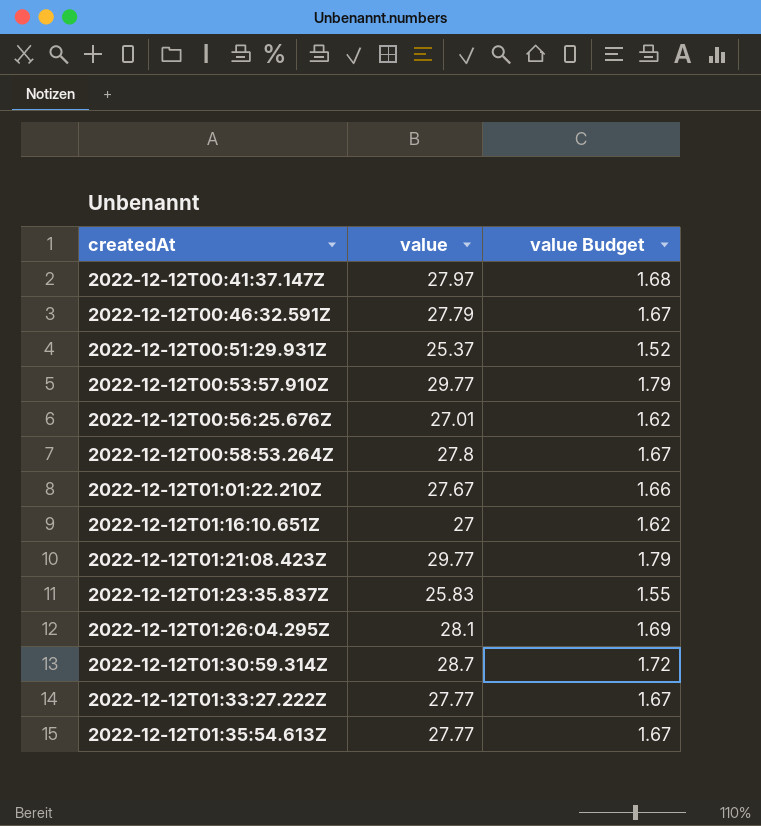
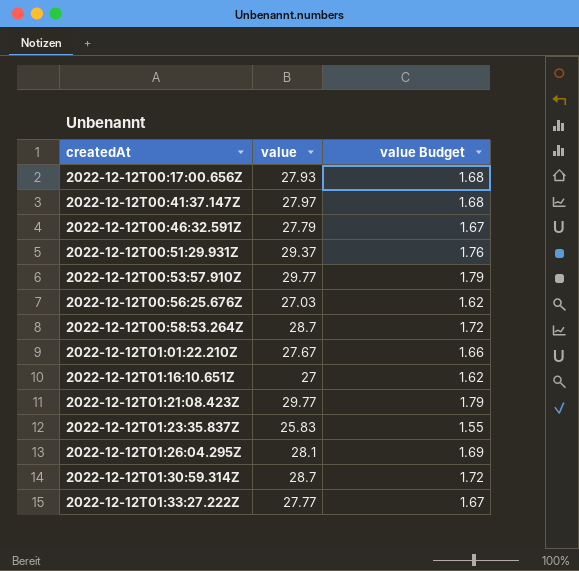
row 2022-12-12T01:35:54.613Z: 27.77 | 1.67 -> none
row 2022-12-12T00:17:00.656Z: none -> 27.93 | 1.68
2022-12-12T00:51:29.931Z | value: 25.37 -> 29.37
2022-12-12T00:51:29.931Z | value Budget: 1.52 -> 1.76
2022-12-12T00:56:25.676Z | value: 27.01 -> 27.03
2022-12-12T00:58:53.264Z | value: 27.8 -> 28.7
2022-12-12T00:58:53.264Z | value Budget: 1.67 -> 1.72

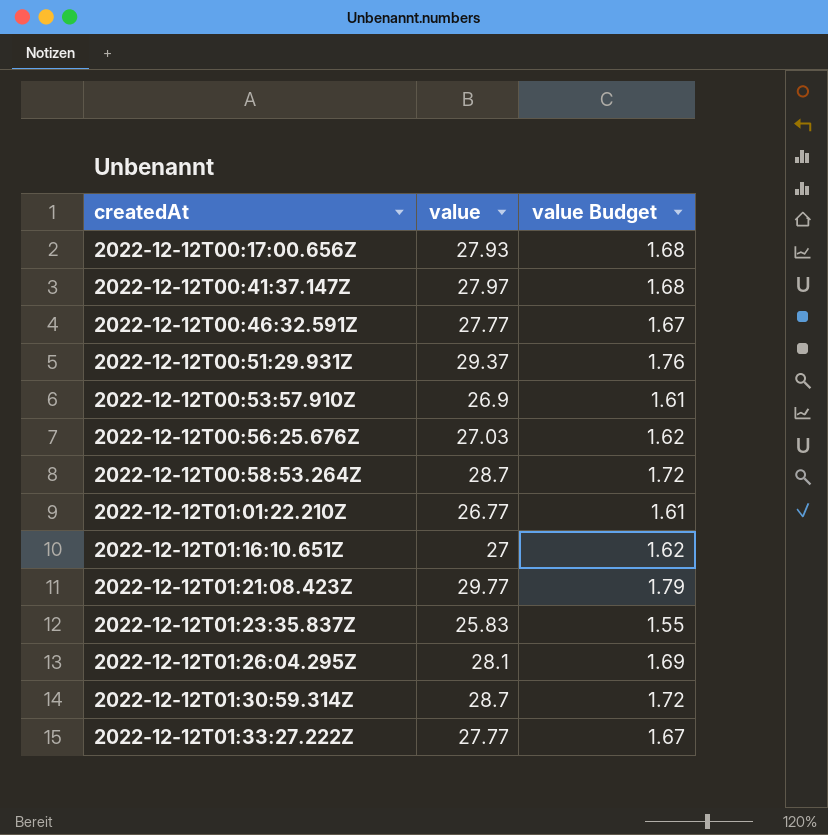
2022-12-12T00:46:32.591Z | value: 27.79 -> 27.77
2022-12-12T00:53:57.910Z | value: 29.77 -> 26.9
2022-12-12T00:53:57.910Z | value Budget: 1.79 -> 1.61
2022-12-12T01:01:22.210Z | value: 27.67 -> 26.77
2022-12-12T01:01:22.210Z | value Budget: 1.66 -> 1.61

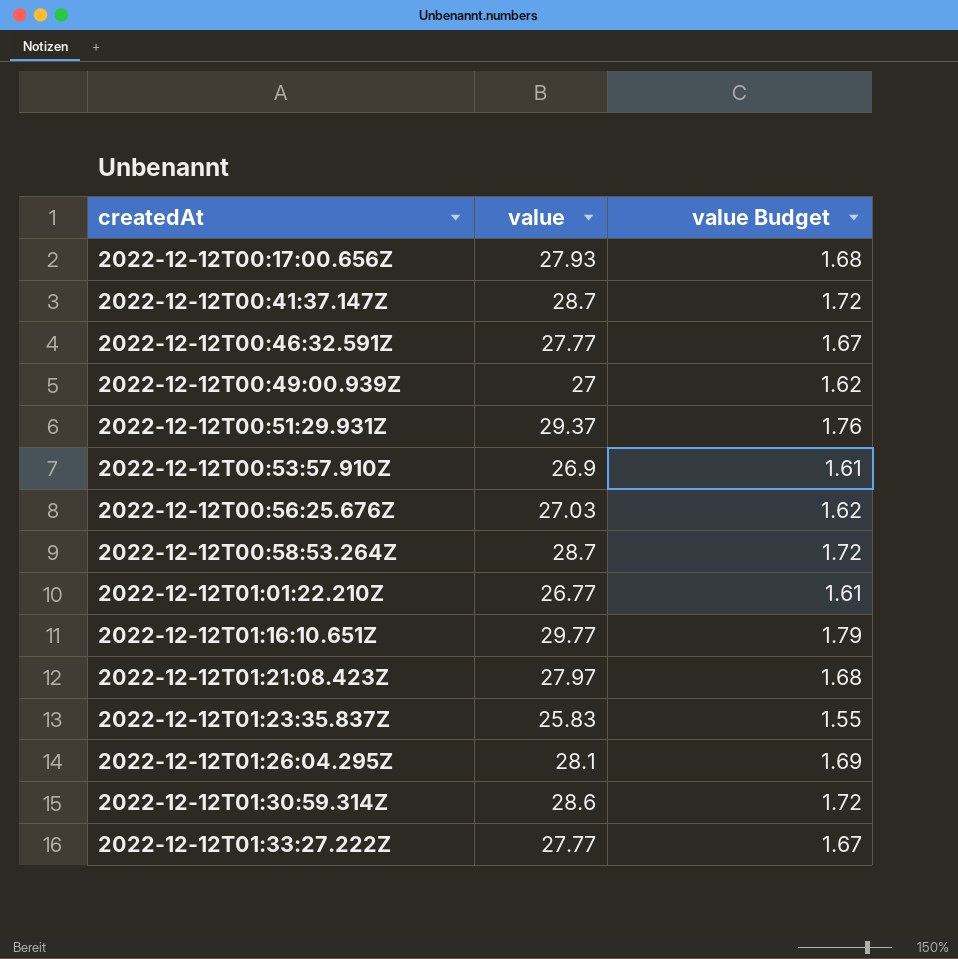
2022-12-12T00:41:37.147Z | value: 27.97 -> 28.7
2022-12-12T00:41:37.147Z | value Budget: 1.68 -> 1.72
row 2022-12-12T00:49:00.939Z: none -> 27 | 1.62
2022-12-12T01:16:10.651Z | value: 27 -> 29.77
2022-12-12T01:16:10.651Z | value Budget: 1.62 -> 1.79
2022-12-12T01:21:08.423Z | value: 29.77 -> 27.97
2022-12-12T01:21:08.423Z | value Budget: 1.79 -> 1.68
2022-12-12T01:30:59.314Z | value: 28.7 -> 28.6

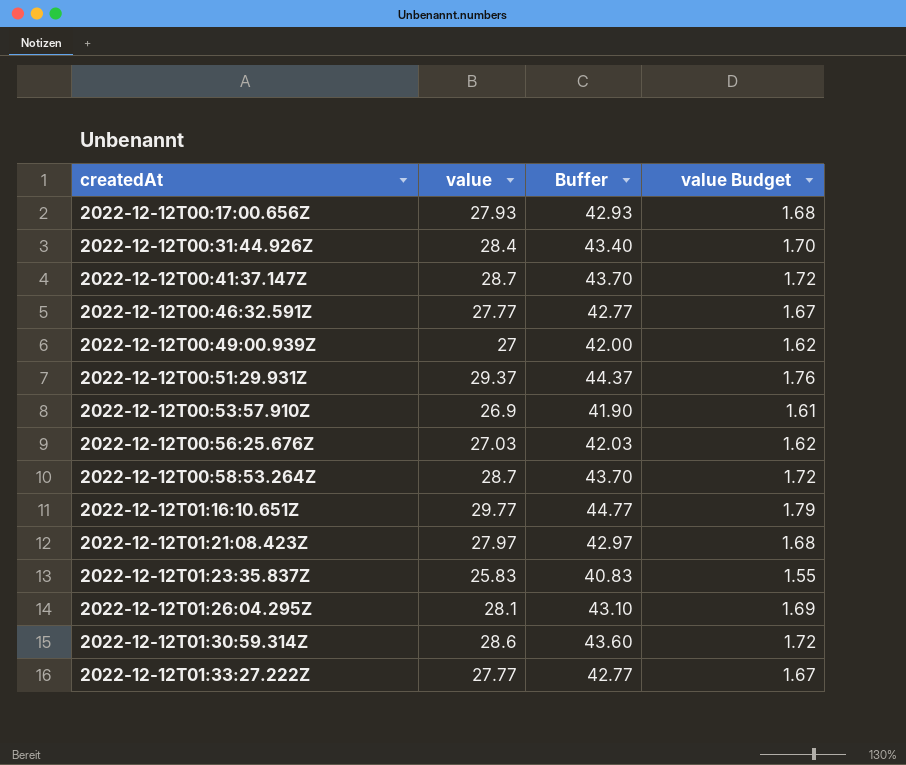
column Buffer | formula: none -> [value] + 15
row 2022-12-12T01:01:22.210Z: 26.77 | 1.61 -> none
row 2022-12-12T00:31:44.926Z: none -> 28.4 | 43.40 | 1.70

